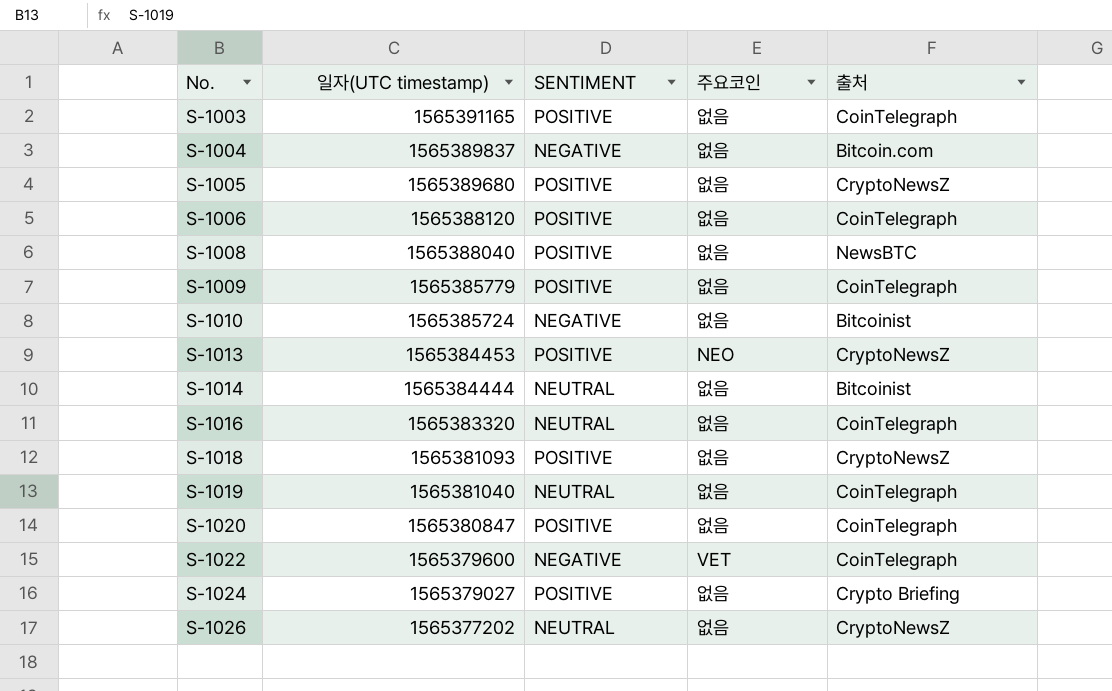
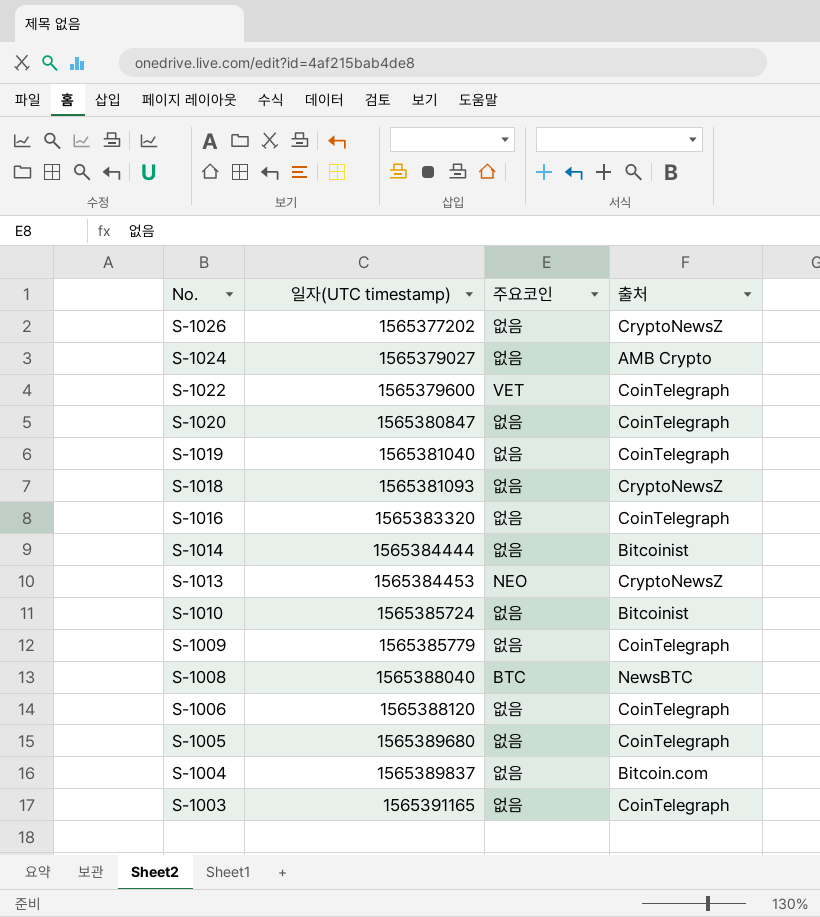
row order: No. ascending -> No. descending
column SENTIMENT | position: 3 -> none
S-1024 | 출처: Crypto Briefing -> AMB Crypto
S-1008 | 주요코인: 없음 -> BTC
S-1005 | 출처: CryptoNewsZ -> CoinTelegraph

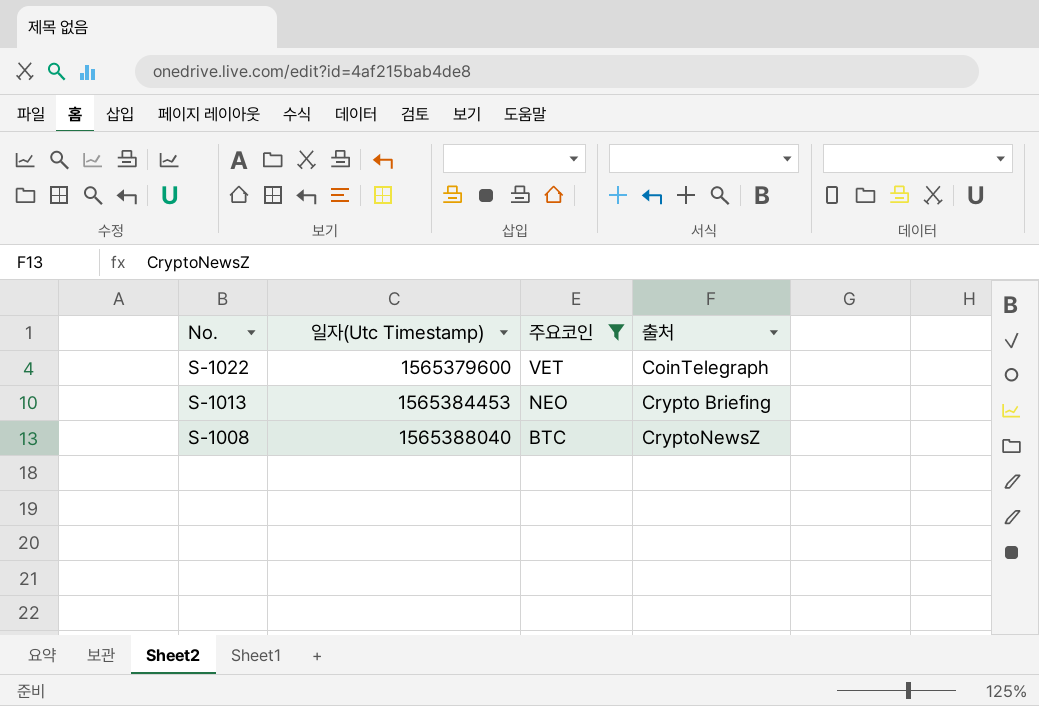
filter: none -> 주요코인 != 없음
column name: 일자(UTC timestamp) -> 일자(Utc Timestamp)
S-1013 | 출처: CryptoNewsZ -> Crypto Briefing
S-1008 | 출처: NewsBTC -> CryptoNewsZ

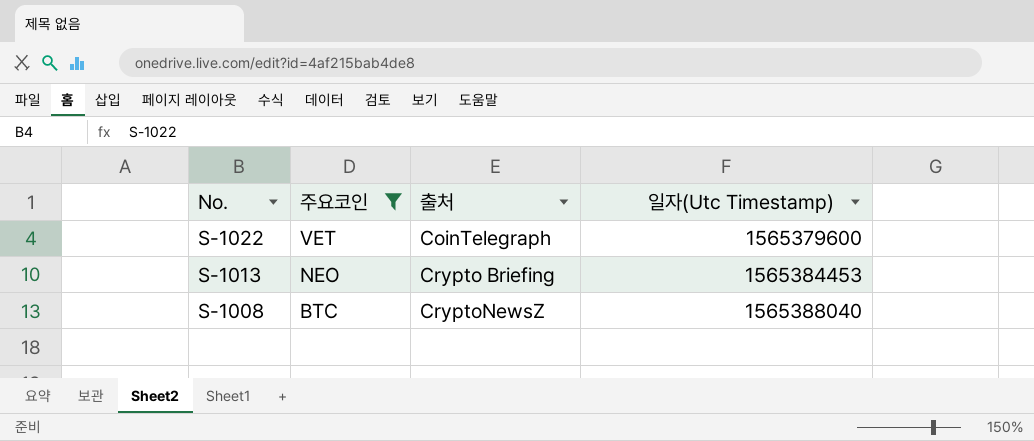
column 일자(Utc Timestamp) | position: 2 -> 4

